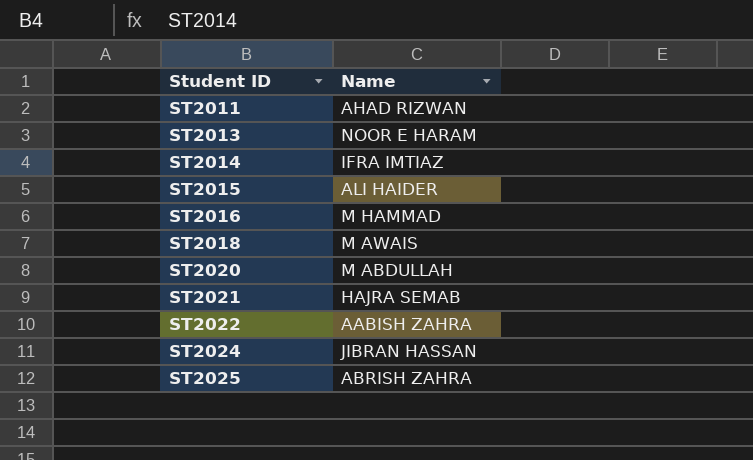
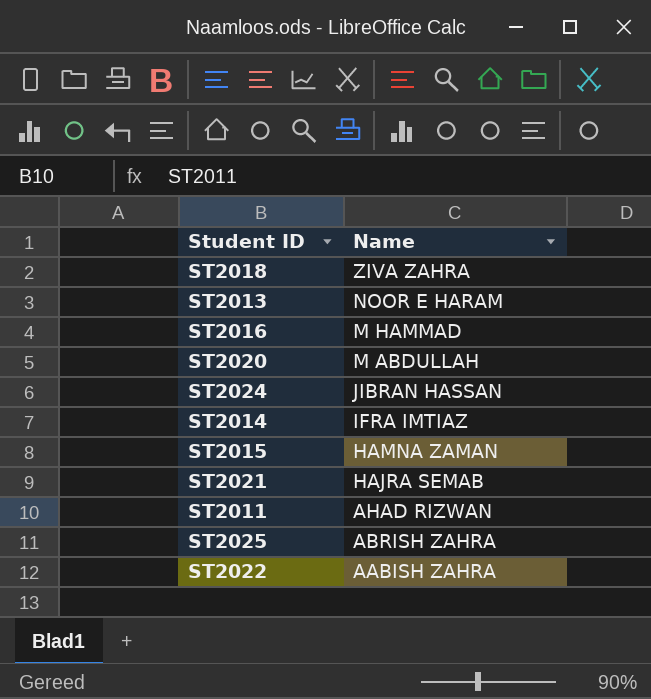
row order: Student ID ascending -> Name descending
ST2018 | Name: M AWAIS -> ZIVA ZAHRA
ST2015 | Name: ALI HAIDER -> HAMNA ZAMAN

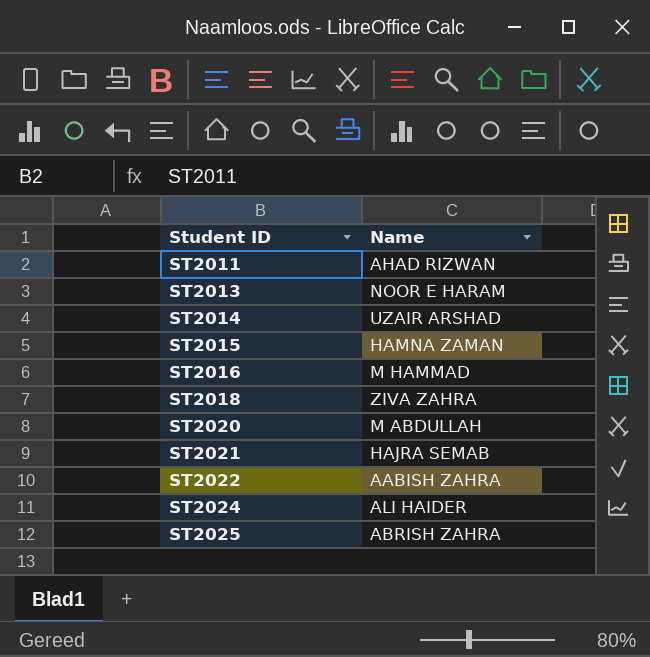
row order: Name descending -> Student ID ascending
ST2014 | Name: IFRA IMTIAZ -> UZAIR ARSHAD
ST2024 | Name: JIBRAN HASSAN -> ALI HAIDER

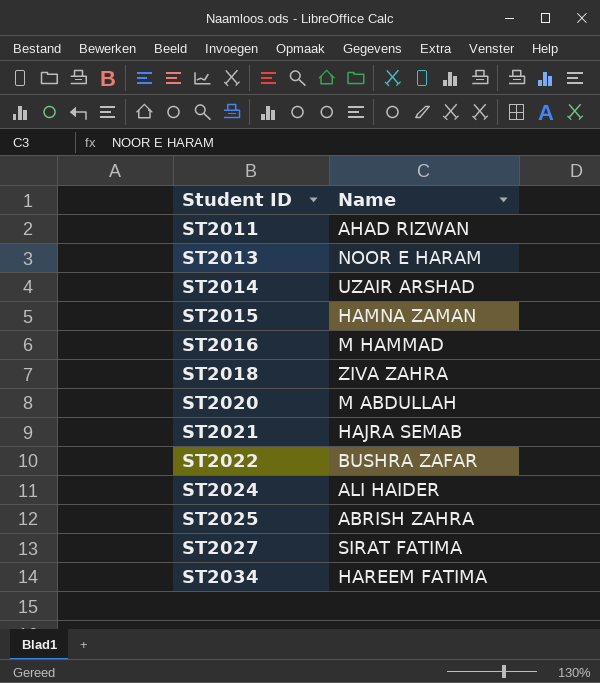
ST2022 | Name: AABISH ZAHRA -> BUSHRA ZAFAR
row ST2027: none -> SIRAT FATIMA
row ST2034: none -> HAREEM FATIMA

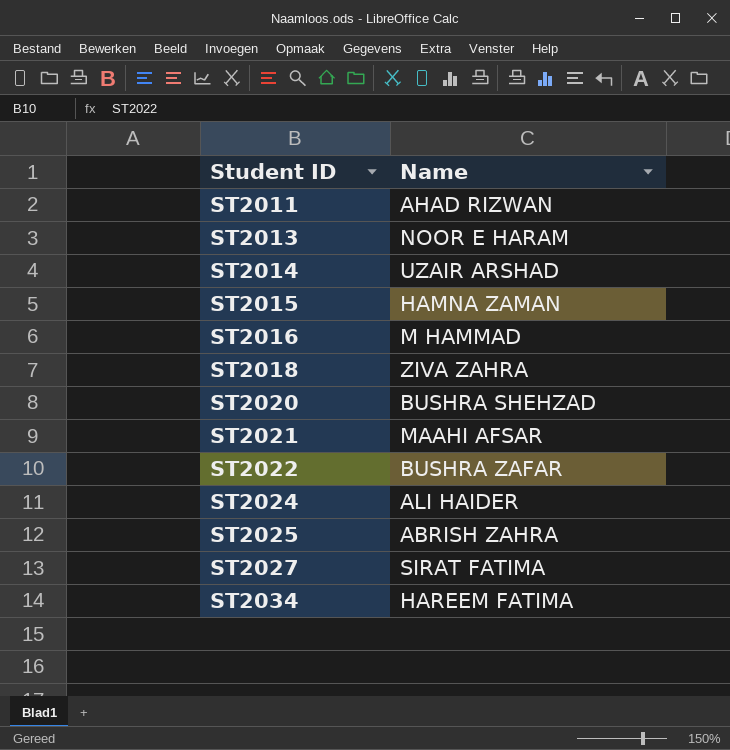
ST2020 | Name: M ABDULLAH -> BUSHRA SHEHZAD
ST2021 | Name: HAJRA SEMAB -> MAAHI AFSAR

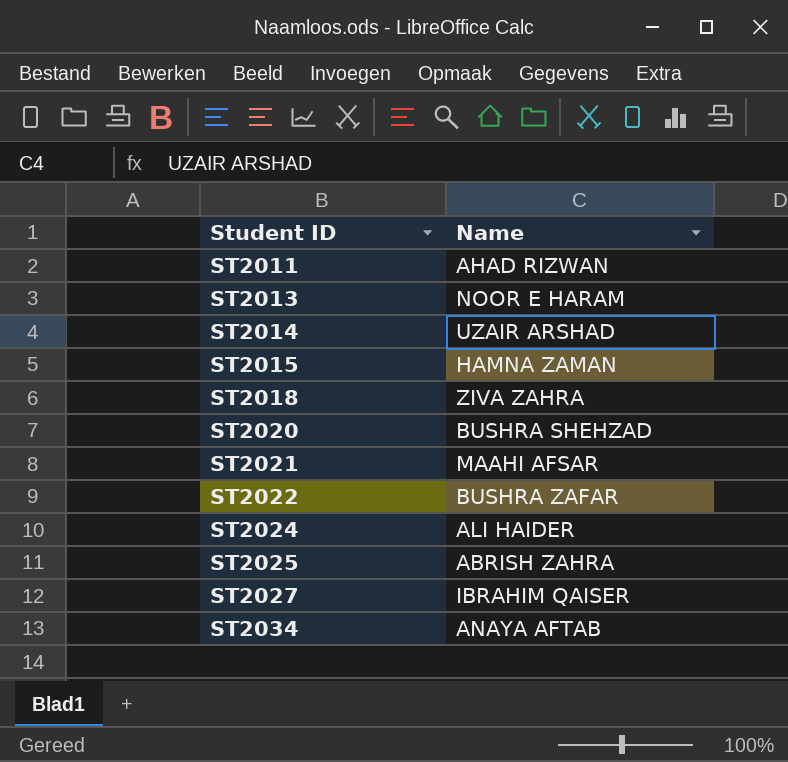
row ST2016: M HAMMAD -> none
ST2027 | Name: SIRAT FATIMA -> IBRAHIM QAISER
ST2034 | Name: HAREEM FATIMA -> ANAYA AFTAB

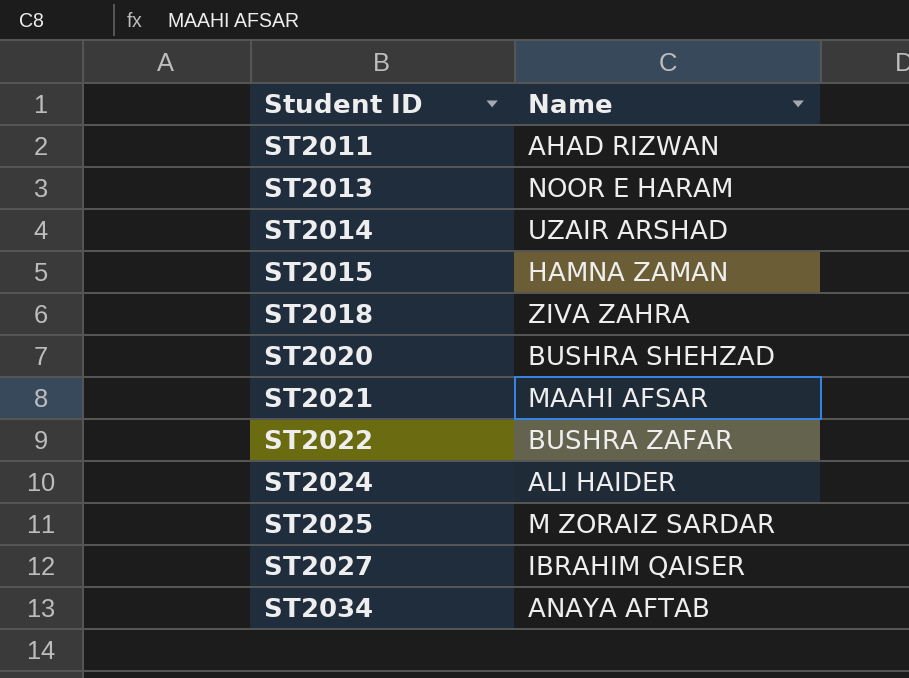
ST2025 | Name: ABRISH ZAHRA -> M ZORAIZ SARDAR

